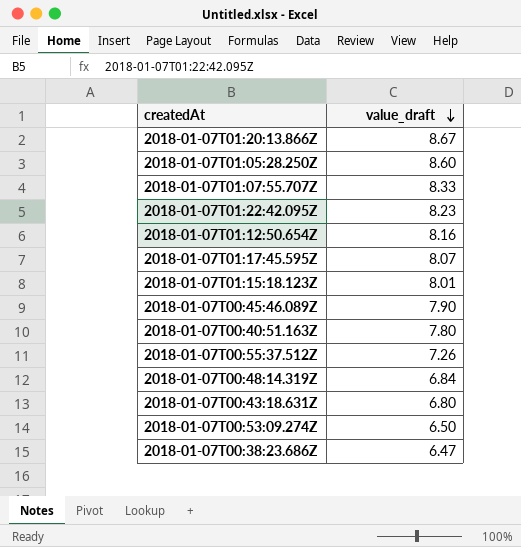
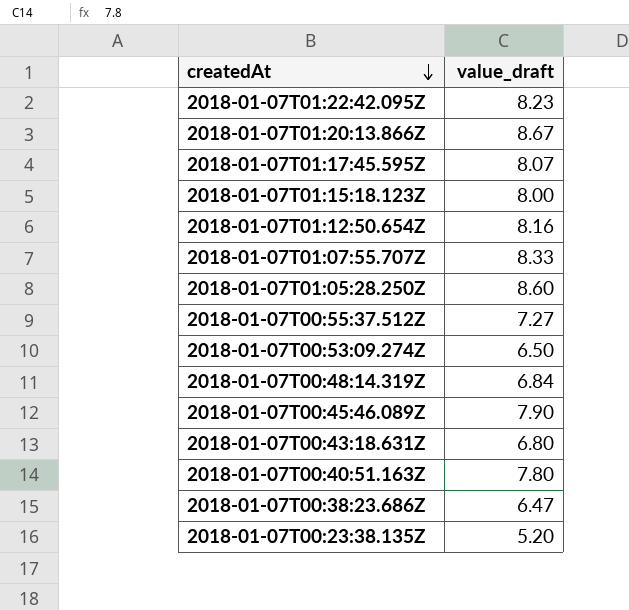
row order: value_draft descending -> createdAt descending
2018-01-07T01:15:18.123Z | value_draft: 8.01 -> 8.00
2018-01-07T00:55:37.512Z | value_draft: 7.26 -> 7.27
row 2018-01-07T00:23:38.135Z: none -> 5.20

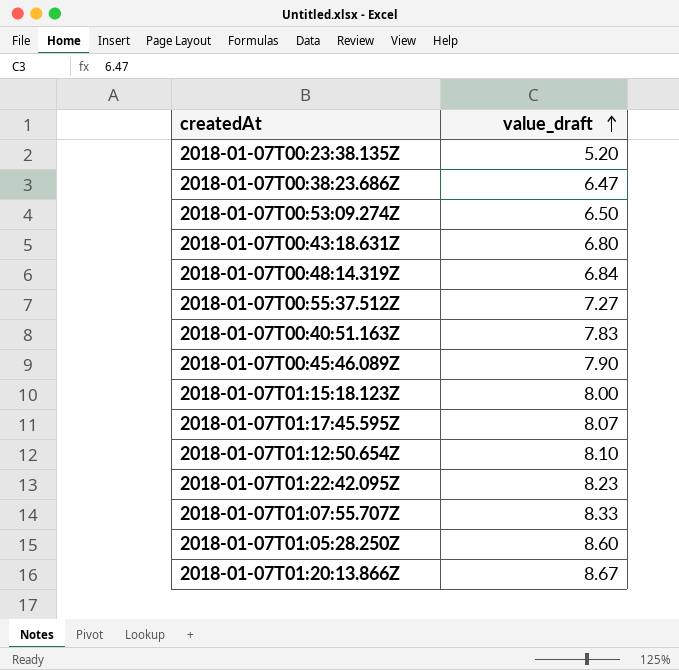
row order: createdAt descending -> value_draft ascending
2018-01-07T00:40:51.163Z | value_draft: 7.80 -> 7.83
2018-01-07T01:12:50.654Z | value_draft: 8.16 -> 8.10

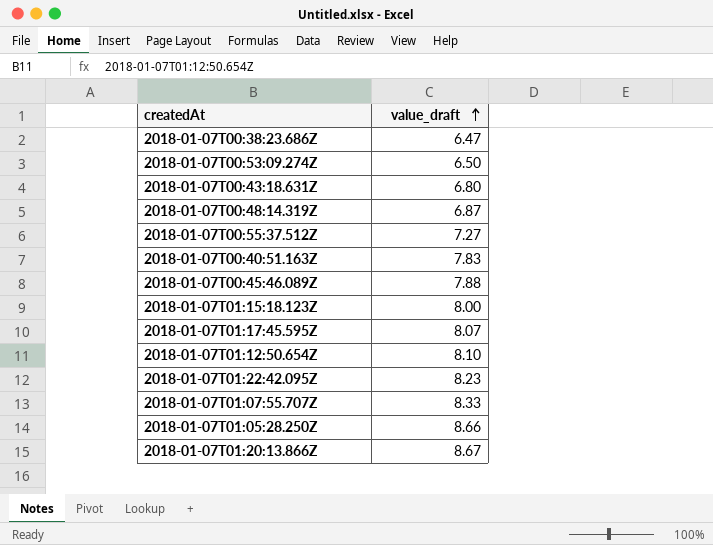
row 2018-01-07T00:23:38.135Z: 5.20 -> none
2018-01-07T00:48:14.319Z | value_draft: 6.84 -> 6.87
2018-01-07T00:45:46.089Z | value_draft: 7.90 -> 7.88
2018-01-07T01:05:28.250Z | value_draft: 8.60 -> 8.66

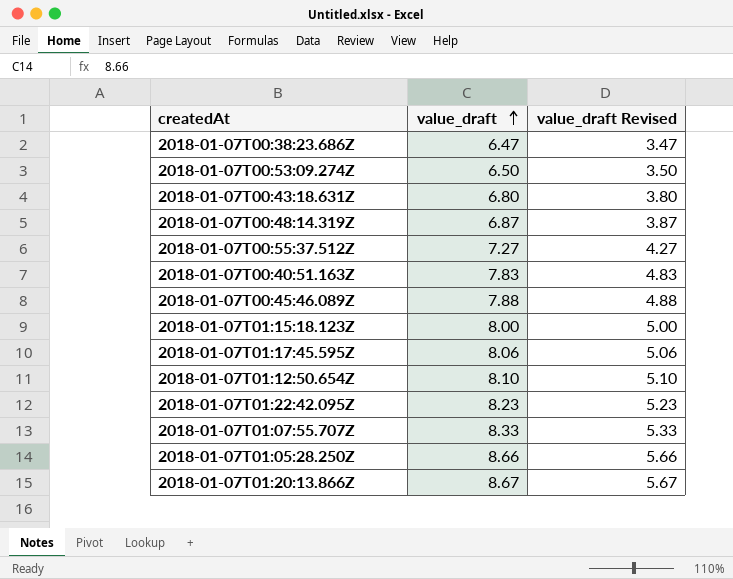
column value_draft Revised | formula: none -> [value_draft] - 3
2018-01-07T01:17:45.595Z | value_draft: 8.07 -> 8.06

